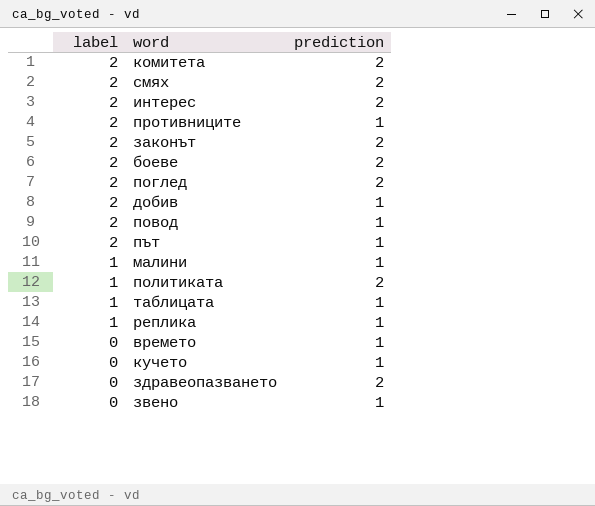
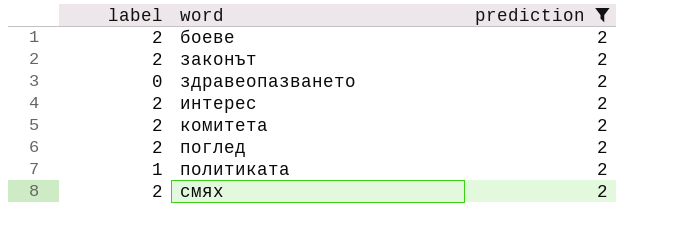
filter: none -> prediction = 2
row order: label descending -> word ascending

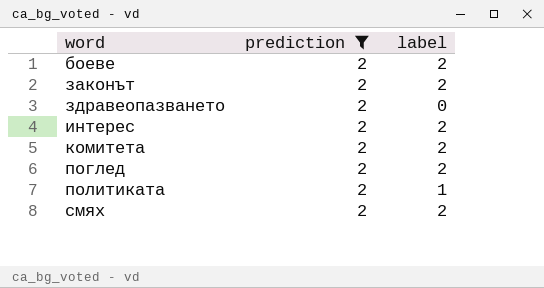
column label | position: 1 -> 3

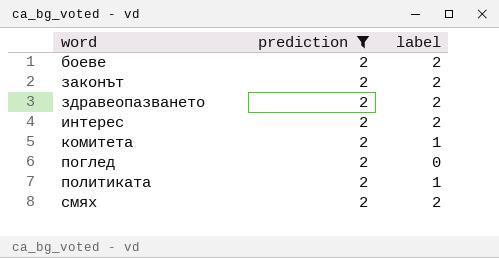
здравеопазването | label: 0 -> 2
комитета | label: 2 -> 1
поглед | label: 2 -> 0

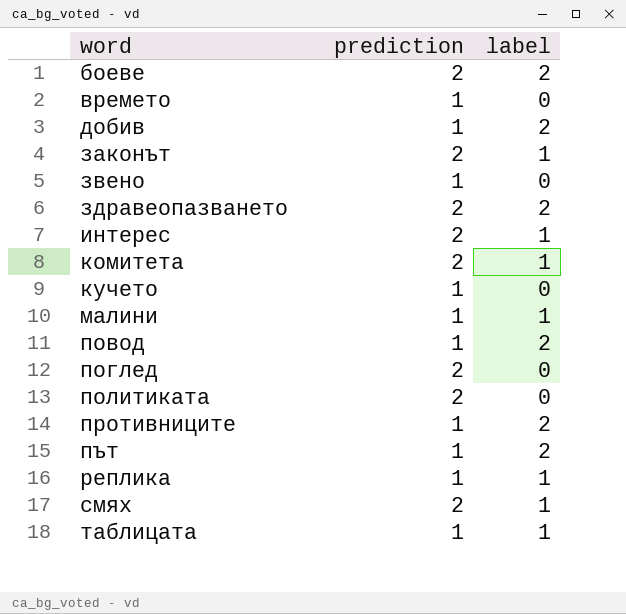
filter: prediction = 2 -> none
законът | label: 2 -> 1
интерес | label: 2 -> 1
политиката | label: 1 -> 0
смях | label: 2 -> 1

